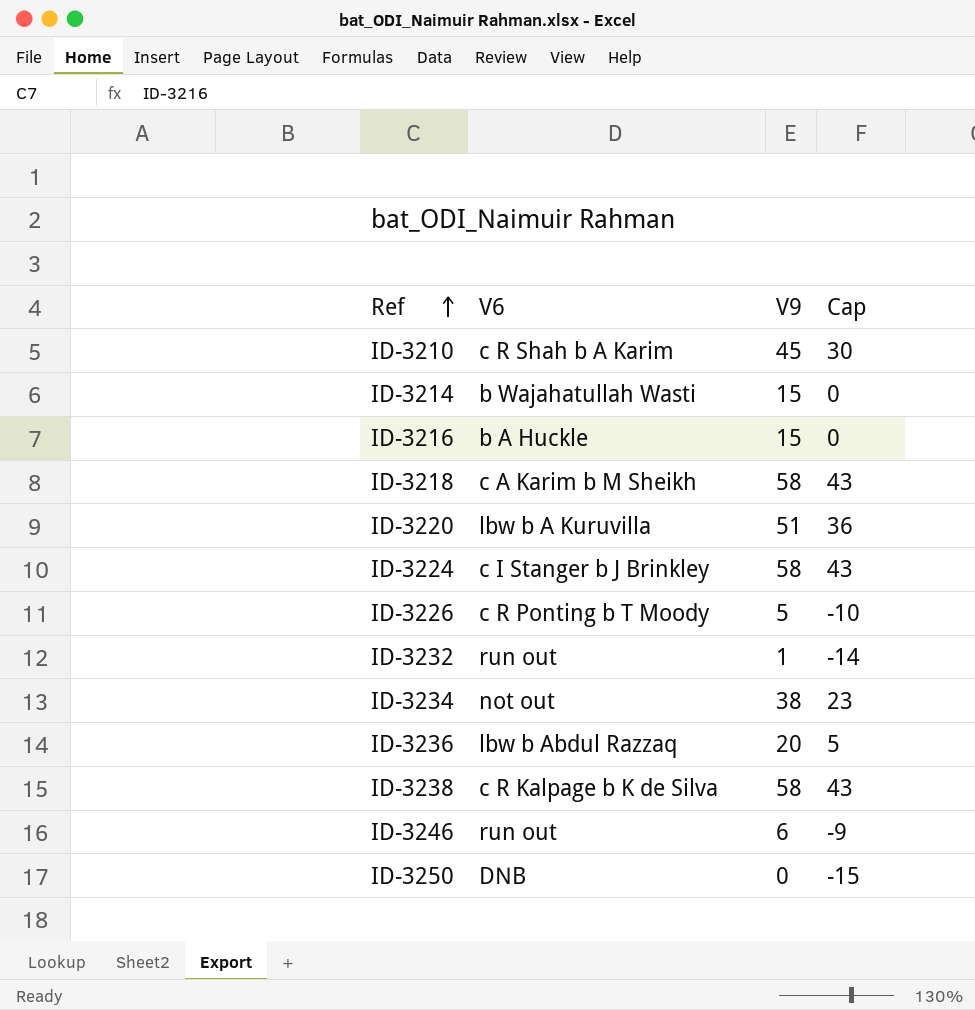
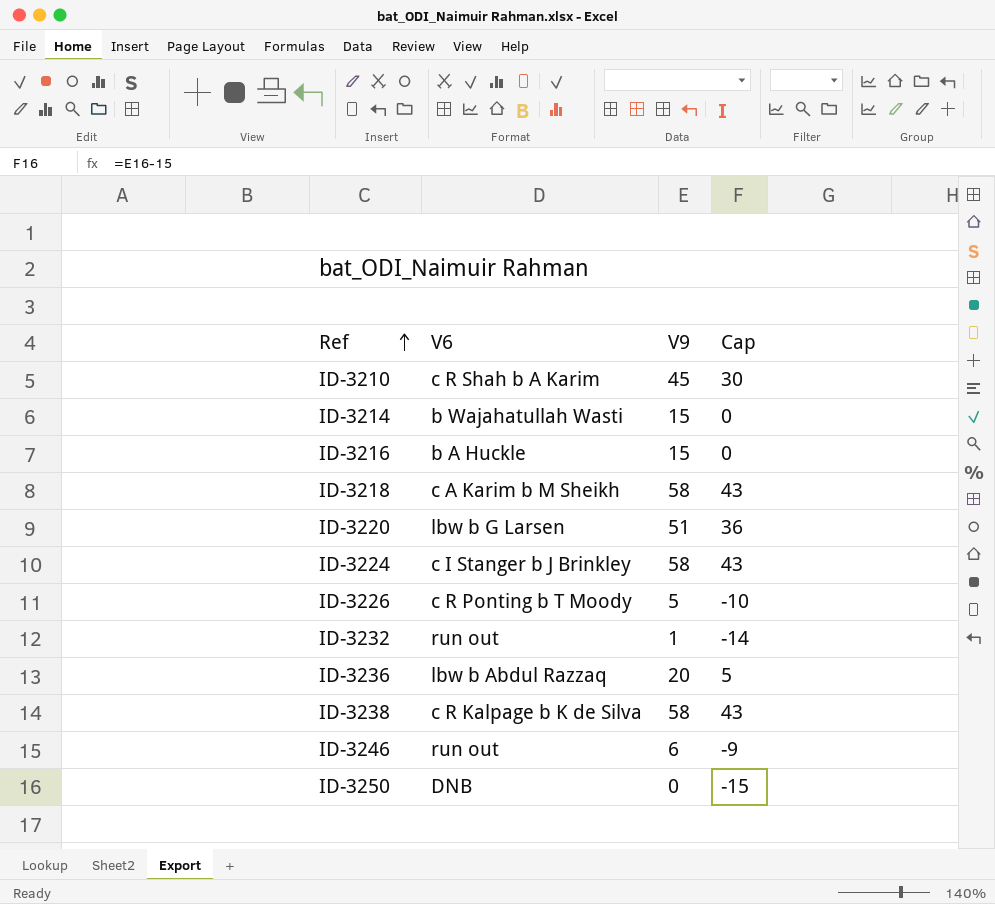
row ID-3234: not out | 38 | 23 -> none
ID-3220 | V6: lbw b A Kuruvilla -> lbw b G Larsen

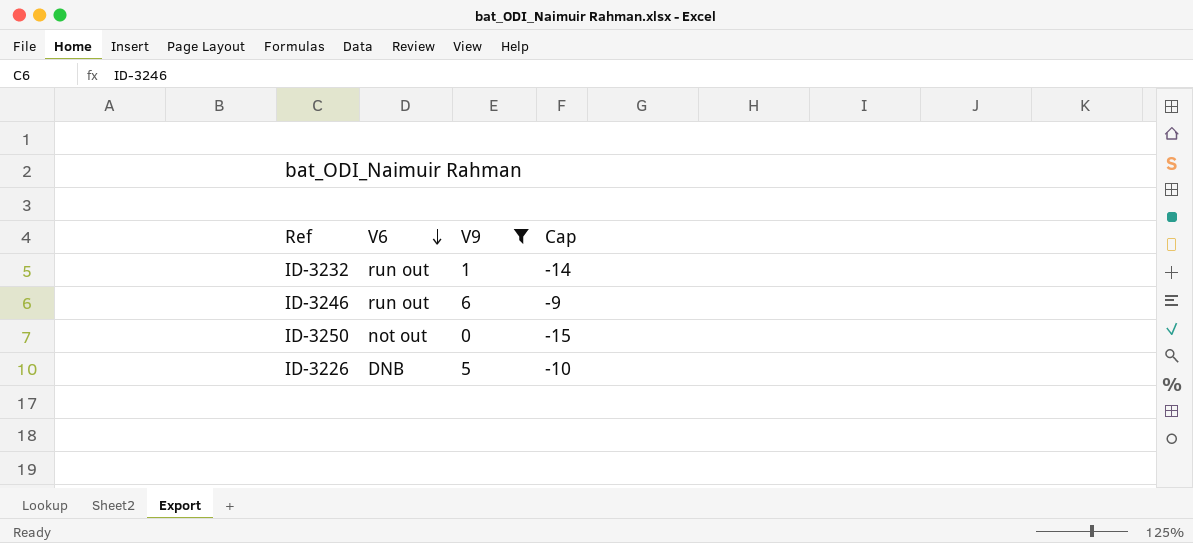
filter: none -> V9 <= 6
row order: Ref ascending -> V6 descending
ID-3250 | V6: DNB -> not out
ID-3226 | V6: c R Ponting b T Moody -> DNB

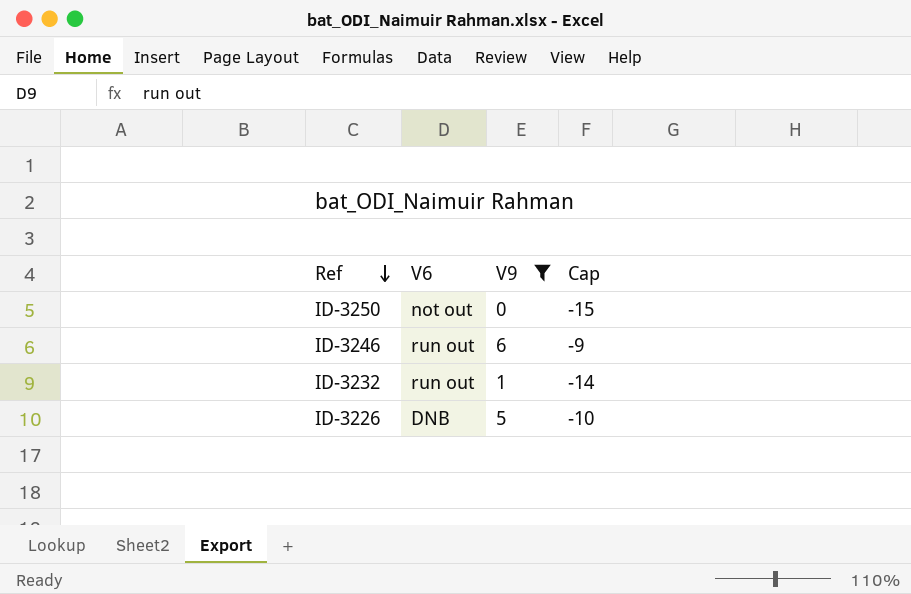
row order: V6 descending -> Ref descending

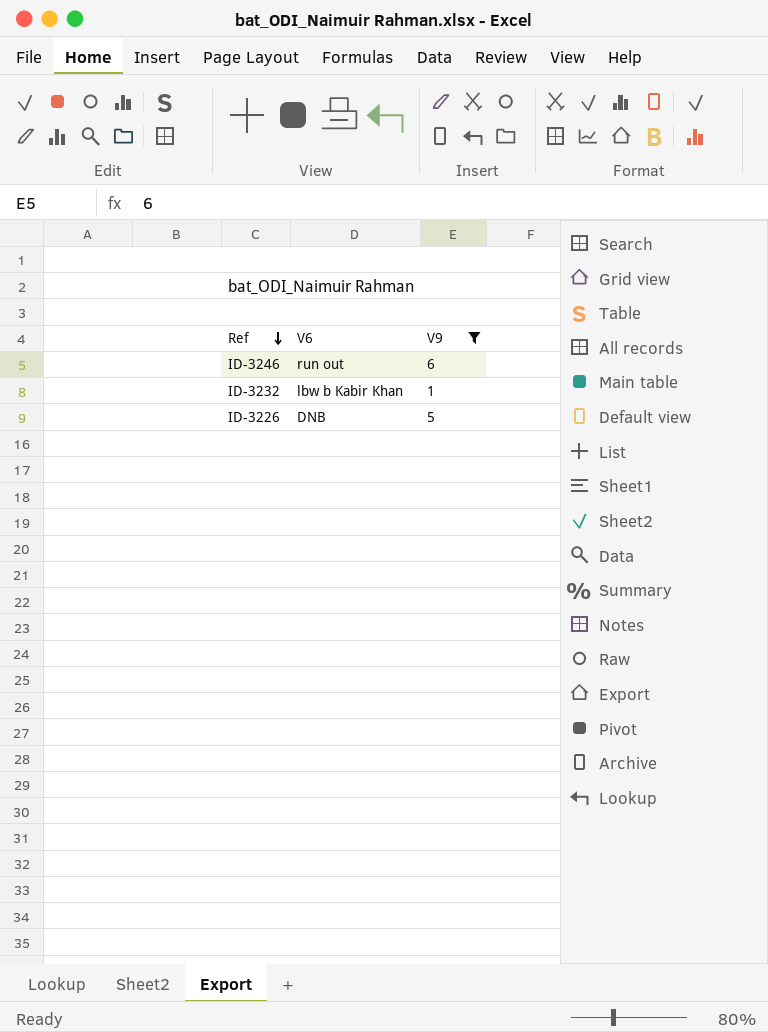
column Cap | formula: [V9] - 15 -> none
row ID-3250: not out | 0 | -15 -> none
ID-3232 | V6: run out -> lbw b Kabir Khan

